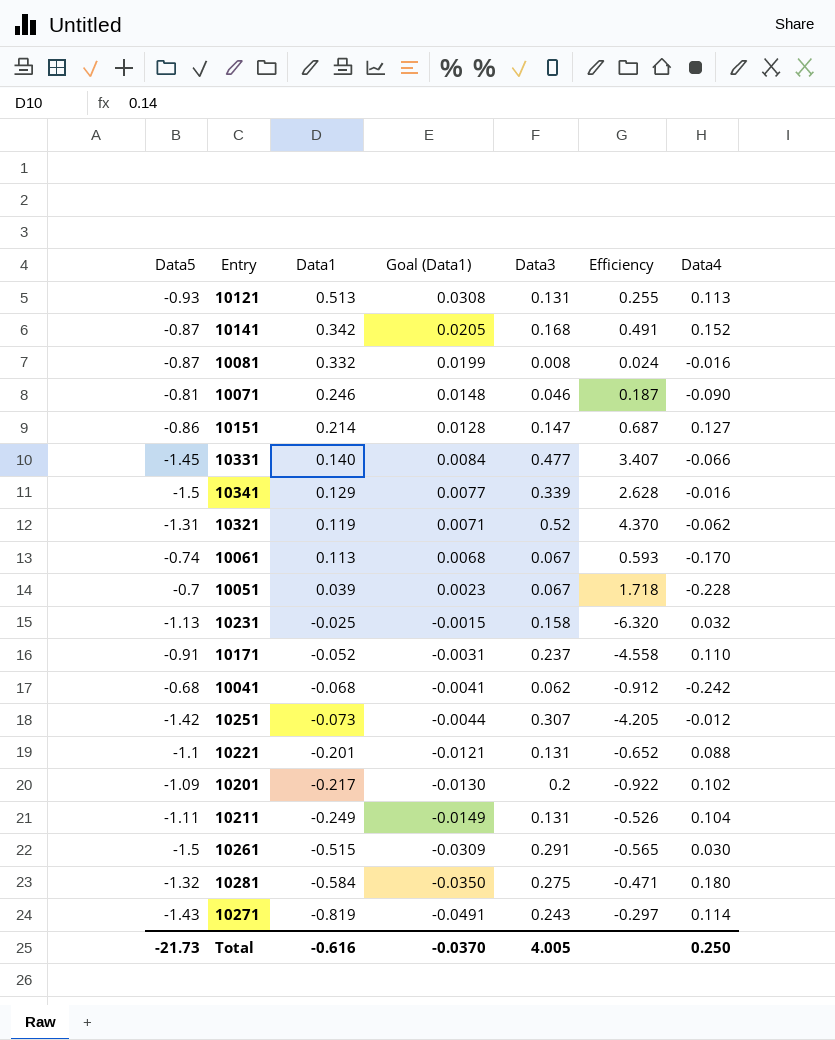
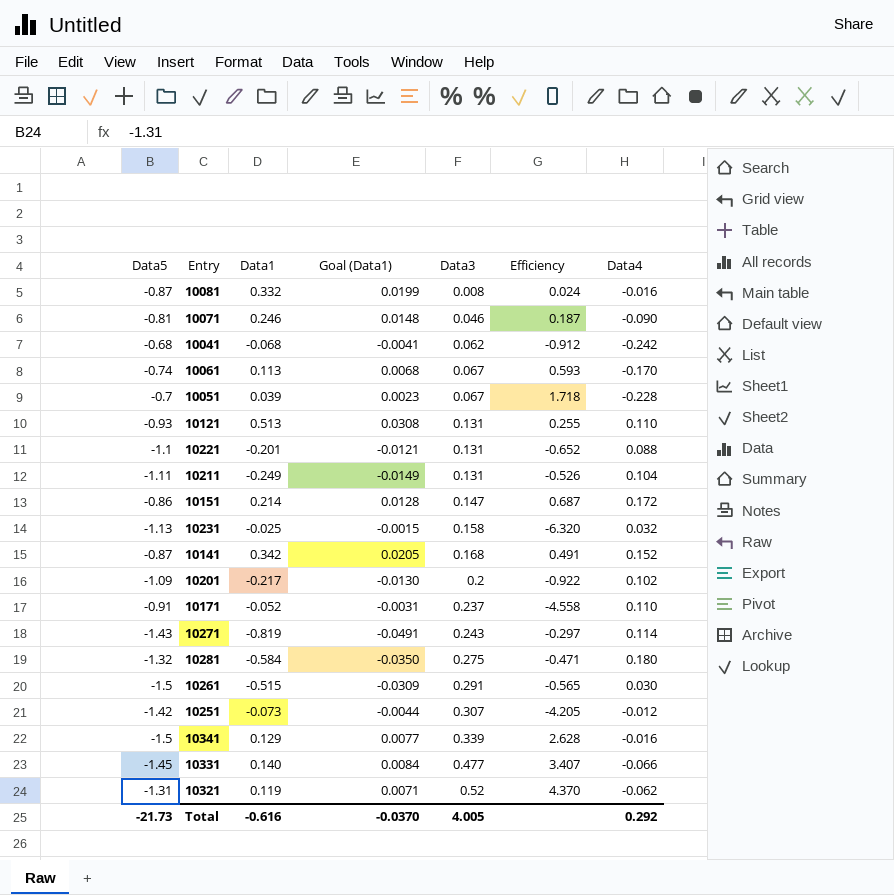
row order: Data1 descending -> Data3 ascending
10121 | Data4: 0.113 -> 0.110
10151 | Data4: 0.127 -> 0.172
Total | Data4: 0.250 -> 0.292

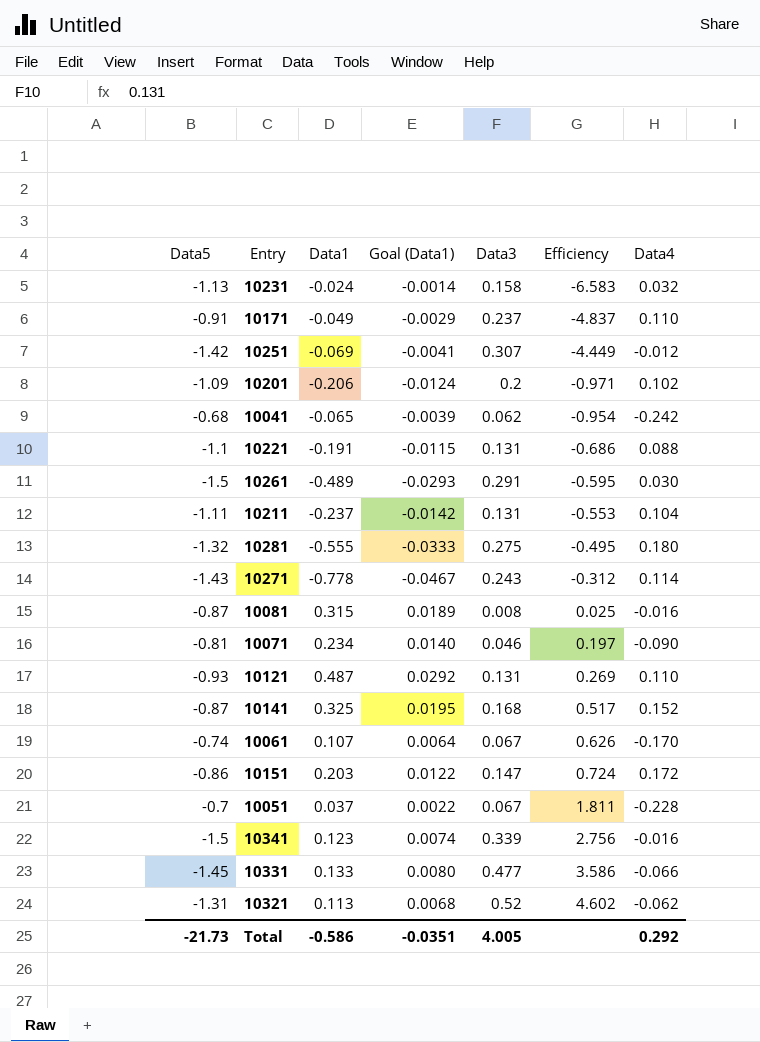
row order: Data3 ascending -> Efficiency ascending
10231 | Data1: -0.025 -> -0.024
10231 | Goal (Data1): -0.0015 -> -0.0014
10231 | Efficiency: -6.320 -> -6.583
10171 | Data1: -0.052 -> -0.049
10171 | Goal (Data1): -0.0031 -> -0.0029
10171 | Efficiency: -4.558 -> -4.837
10251 | Data1: -0.073 -> -0.069
10251 | Goal (Data1): -0.0044 -> -0.0041
10251 | Efficiency: -4.205 -> -4.449
10201 | Data1: -0.217 -> -0.206
10201 | Goal (Data1): -0.0130 -> -0.0124
10201 | Efficiency: -0.922 -> -0.971
10041 | Data1: -0.068 -> -0.065
10041 | Goal (Data1): -0.0041 -> -0.0039
10041 | Efficiency: -0.912 -> -0.954
10221 | Data1: -0.201 -> -0.191
10221 | Goal (Data1): -0.0121 -> -0.0115
10221 | Efficiency: -0.652 -> -0.686
10261 | Data1: -0.515 -> -0.489
10261 | Goal (Data1): -0.0309 -> -0.0293
10261 | Efficiency: -0.565 -> -0.595
10211 | Data1: -0.249 -> -0.237
10211 | Goal (Data1): -0.0149 -> -0.0142
10211 | Efficiency: -0.526 -> -0.553
10281 | Data1: -0.584 -> -0.555
10281 | Goal (Data1): -0.0350 -> -0.0333
10281 | Efficiency: -0.471 -> -0.495
10271 | Data1: -0.819 -> -0.778
10271 | Goal (Data1): -0.0491 -> -0.0467
10271 | Efficiency: -0.297 -> -0.312
10081 | Data1: 0.332 -> 0.315
10081 | Goal (Data1): 0.0199 -> 0.0189
10081 | Efficiency: 0.024 -> 0.025
10071 | Data1: 0.246 -> 0.234
10071 | Goal (Data1): 0.0148 -> 0.0140
10071 | Efficiency: 0.187 -> 0.197
10121 | Data1: 0.513 -> 0.487
10121 | Goal (Data1): 0.0308 -> 0.0292
10121 | Efficiency: 0.255 -> 0.269
10141 | Data1: 0.342 -> 0.325
10141 | Goal (Data1): 0.0205 -> 0.0195
10141 | Efficiency: 0.491 -> 0.517
10061 | Data1: 0.113 -> 0.107
10061 | Goal (Data1): 0.0068 -> 0.0064
10061 | Efficiency: 0.593 -> 0.626
10151 | Data1: 0.214 -> 0.203
10151 | Goal (Data1): 0.0128 -> 0.0122
10151 | Efficiency: 0.687 -> 0.724
10051 | Data1: 0.039 -> 0.037
10051 | Goal (Data1): 0.0023 -> 0.0022
10051 | Efficiency: 1.718 -> 1.811
10341 | Data1: 0.129 -> 0.123
10341 | Goal (Data1): 0.0077 -> 0.0074
10341 | Efficiency: 2.628 -> 2.756
10331 | Data1: 0.140 -> 0.133
10331 | Goal (Data1): 0.0084 -> 0.0080
10331 | Efficiency: 3.407 -> 3.586
10321 | Data1: 0.119 -> 0.113
10321 | Goal (Data1): 0.0071 -> 0.0068
10321 | Efficiency: 4.370 -> 4.602
Total | Data1: -0.616 -> -0.586
Total | Goal (Data1): -0.0370 -> -0.0351

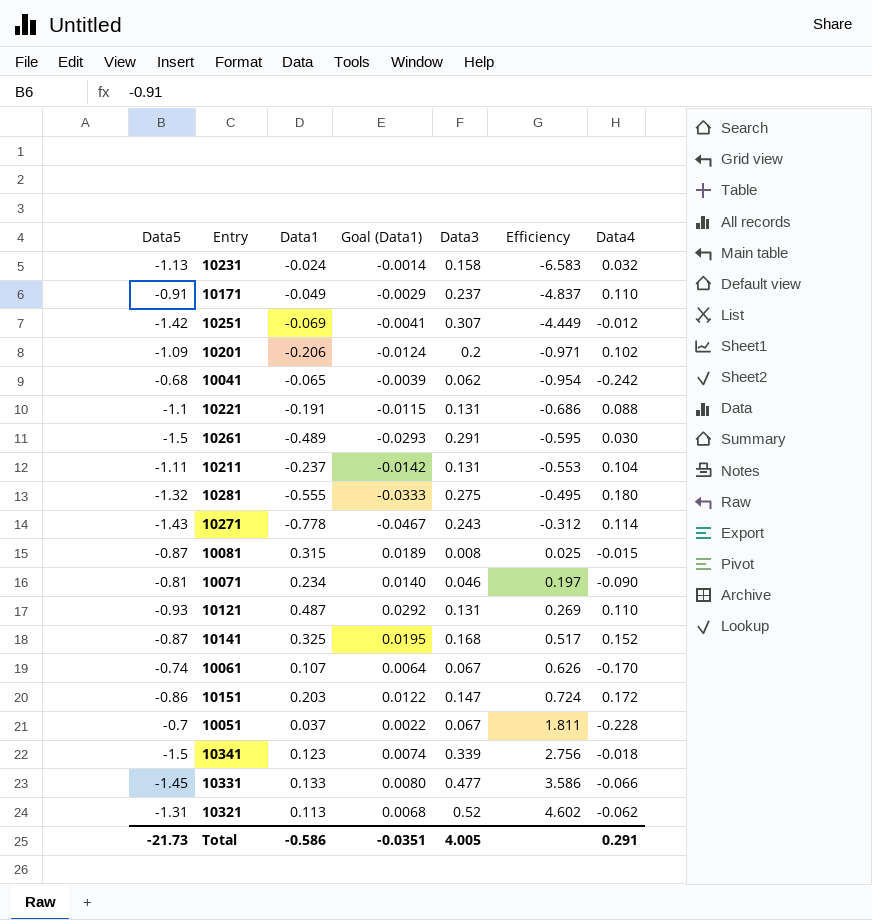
10081 | Data4: -0.016 -> -0.015
10341 | Data4: -0.016 -> -0.018
Total | Data4: 0.292 -> 0.291

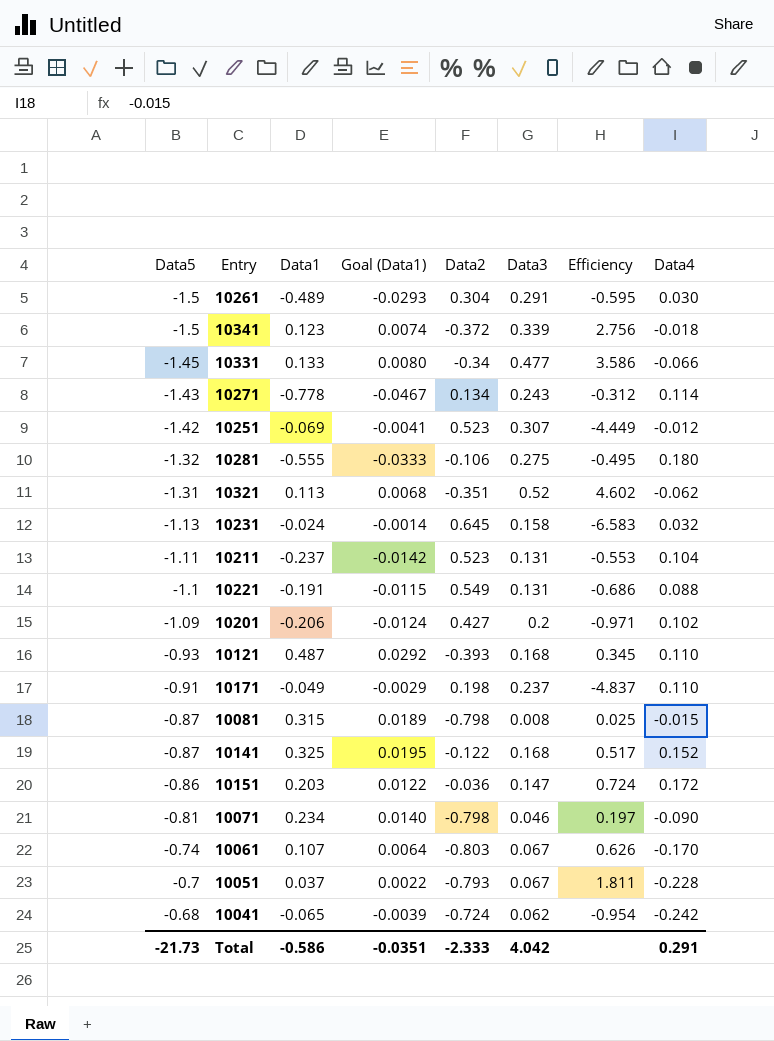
row order: Efficiency ascending -> Data5 ascending
column Data2 | position: none -> 5
10121 | Data3: 0.131 -> 0.168
10121 | Efficiency: 0.269 -> 0.345
Total | Data3: 4.005 -> 4.042

